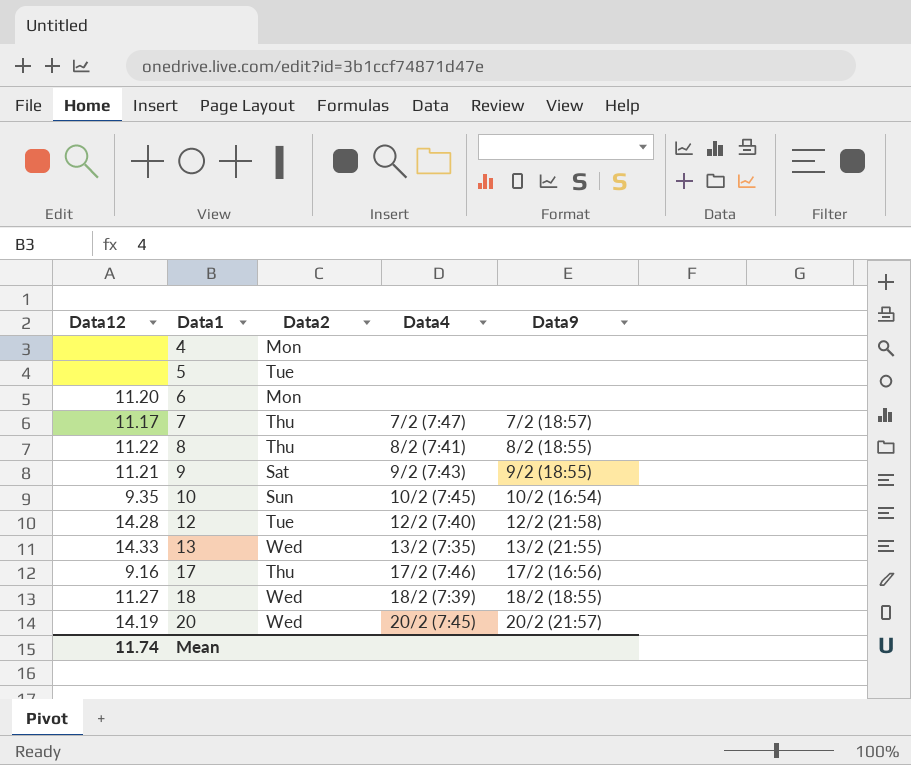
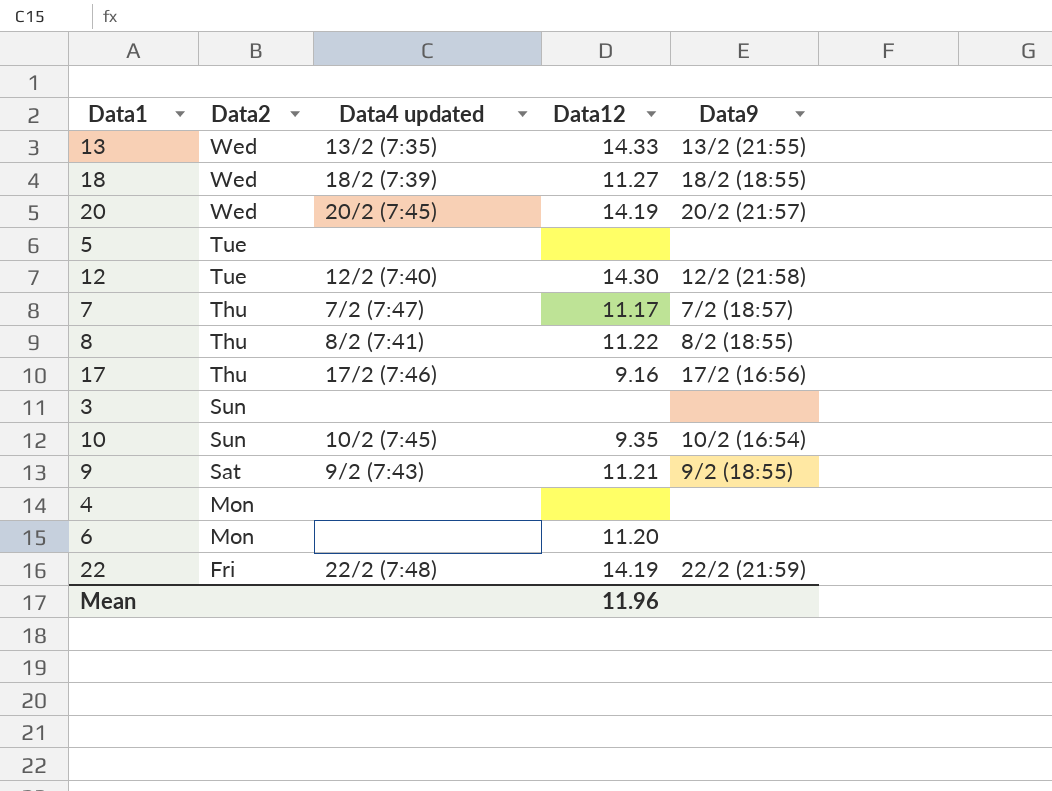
row order: Data1 ascending -> Data2 descending
column name: Data4 -> Data4 updated
column Data12 | position: 1 -> 4
12 | Data12: 14.28 -> 14.30
row 3: none -> Sun | none | none | none
row 22: none -> Fri | 22/2 (7:48) | 14.19 | 22/2 (21:59)
Mean | Data12: 11.74 -> 11.96

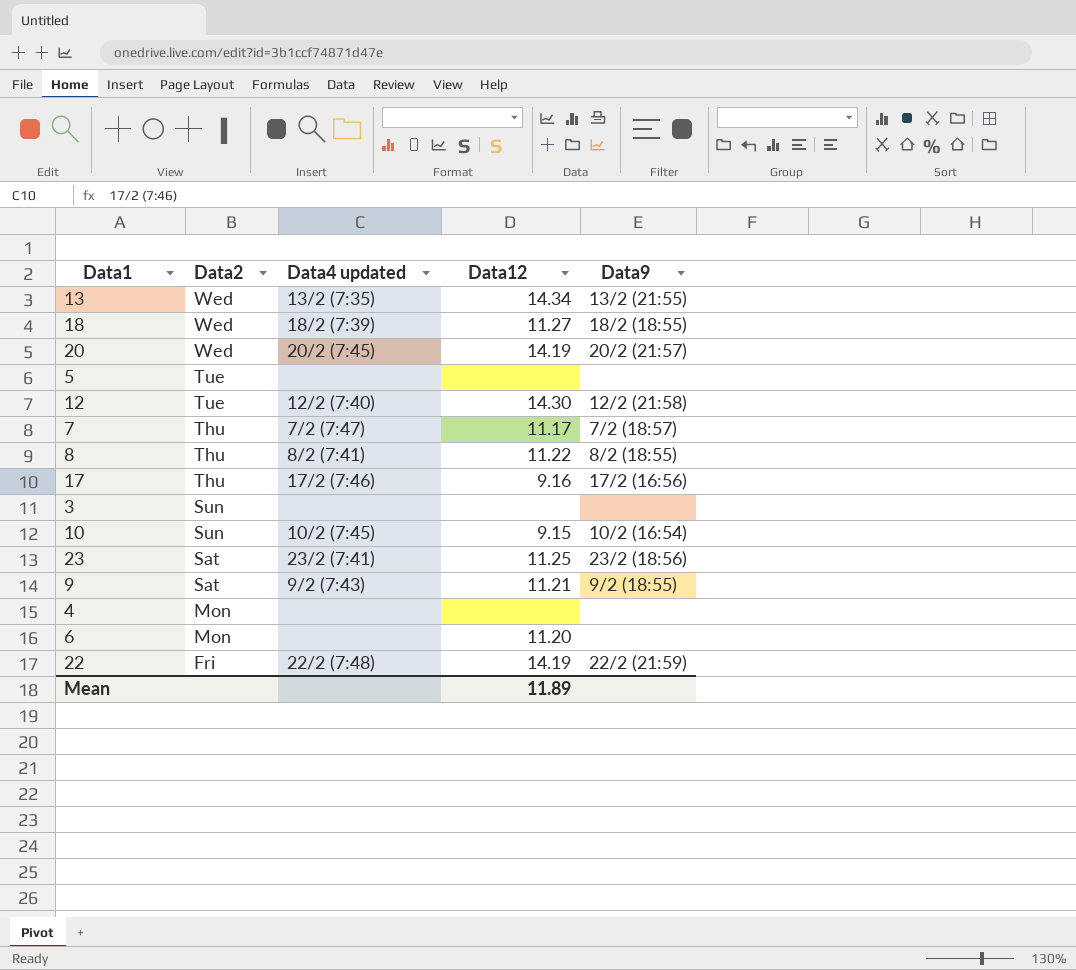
13 | Data12: 14.33 -> 14.34
10 | Data12: 9.35 -> 9.15
row 23: none -> Sat | 23/2 (7:41) | 11.25 | 23/2 (18:56)
Mean | Data12: 11.96 -> 11.89

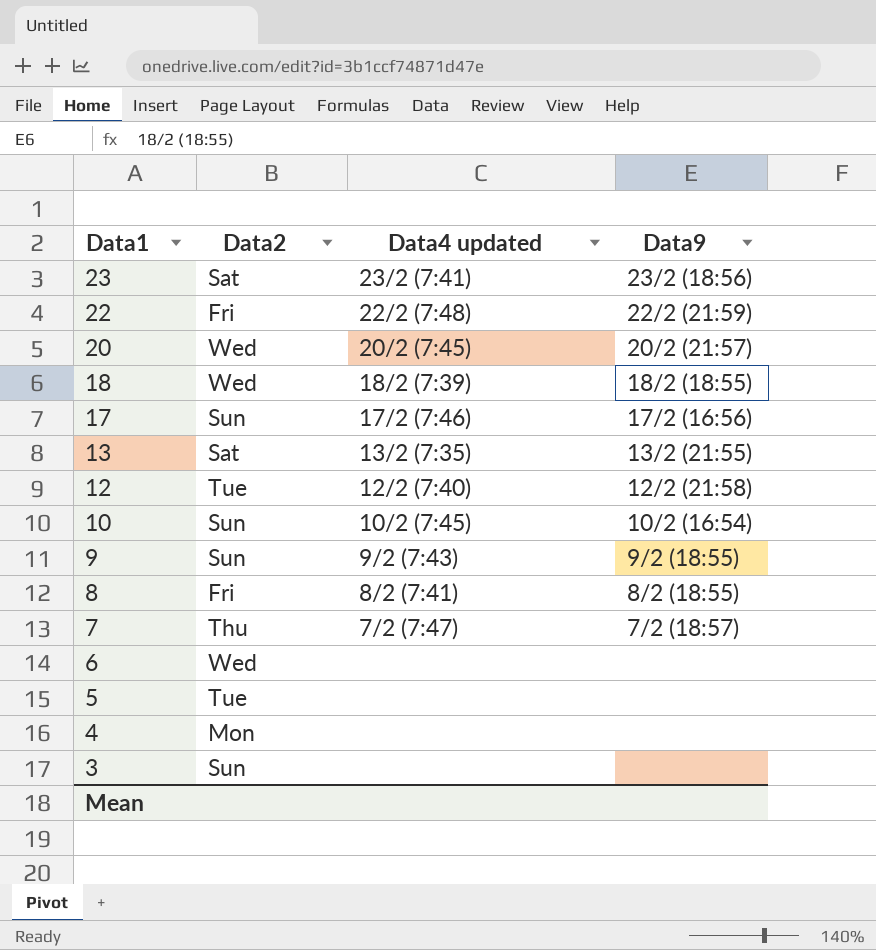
row order: Data2 descending -> Data1 descending
column Data12 | position: 4 -> none
17 | Data2: Thu -> Sun
13 | Data2: Wed -> Sat
9 | Data2: Sat -> Sun
8 | Data2: Thu -> Fri
6 | Data2: Mon -> Wed

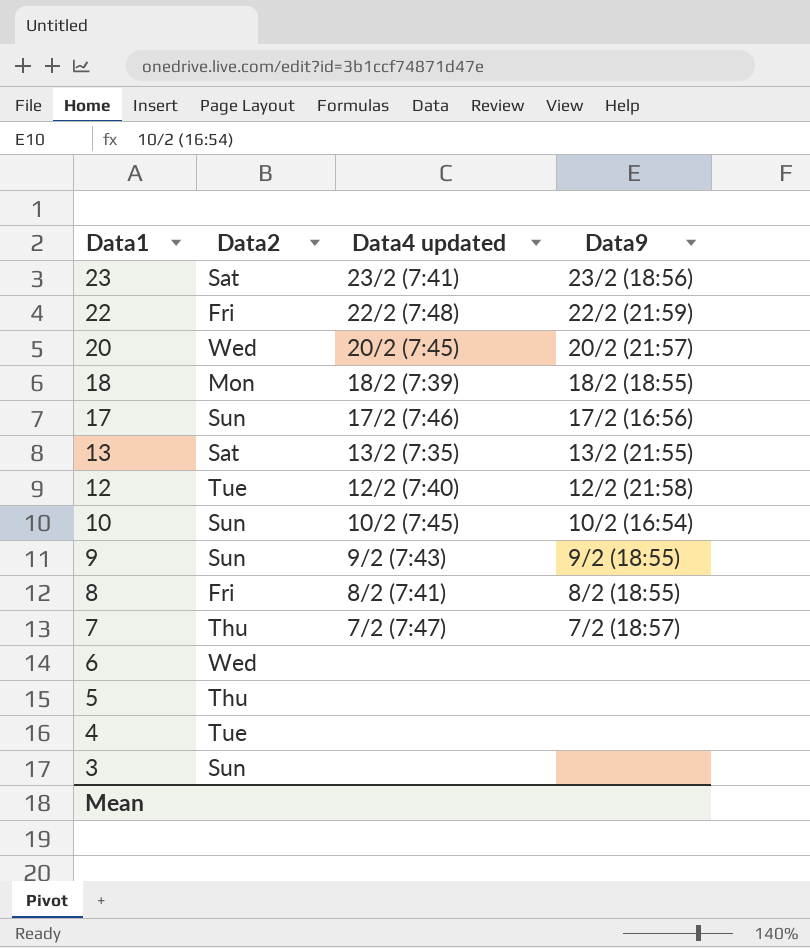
18 | Data2: Wed -> Mon
5 | Data2: Tue -> Thu
4 | Data2: Mon -> Tue

